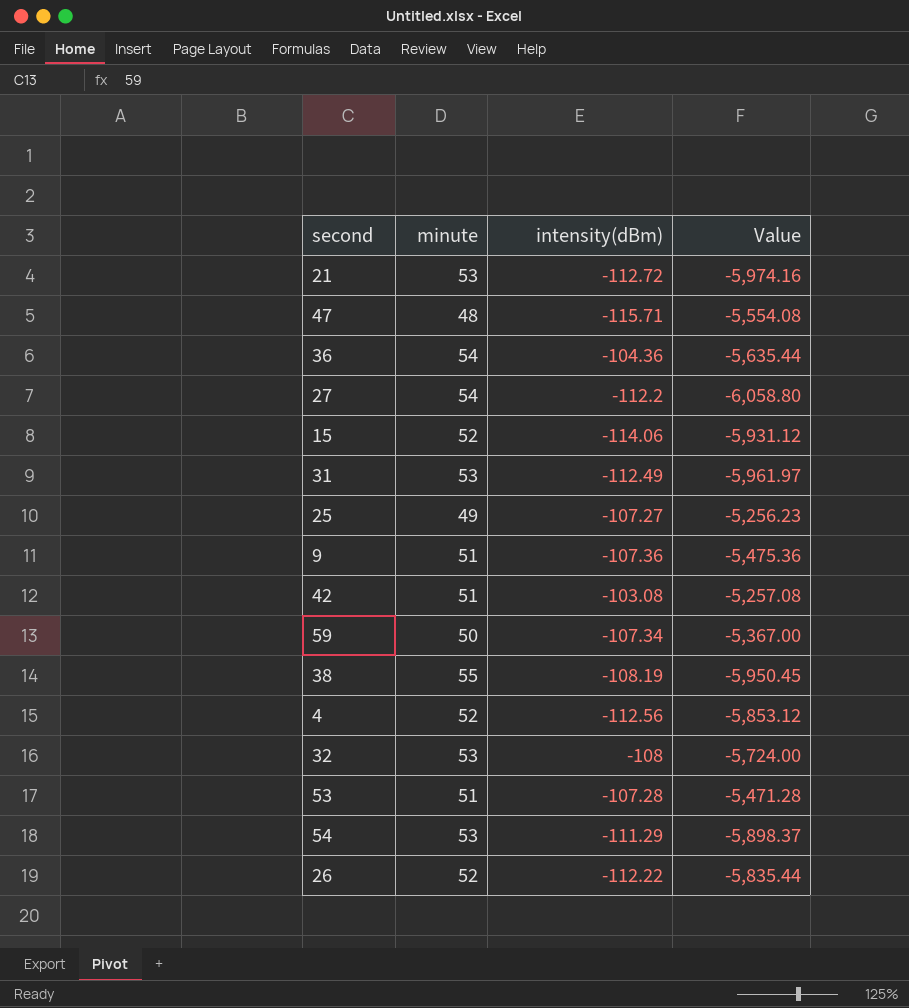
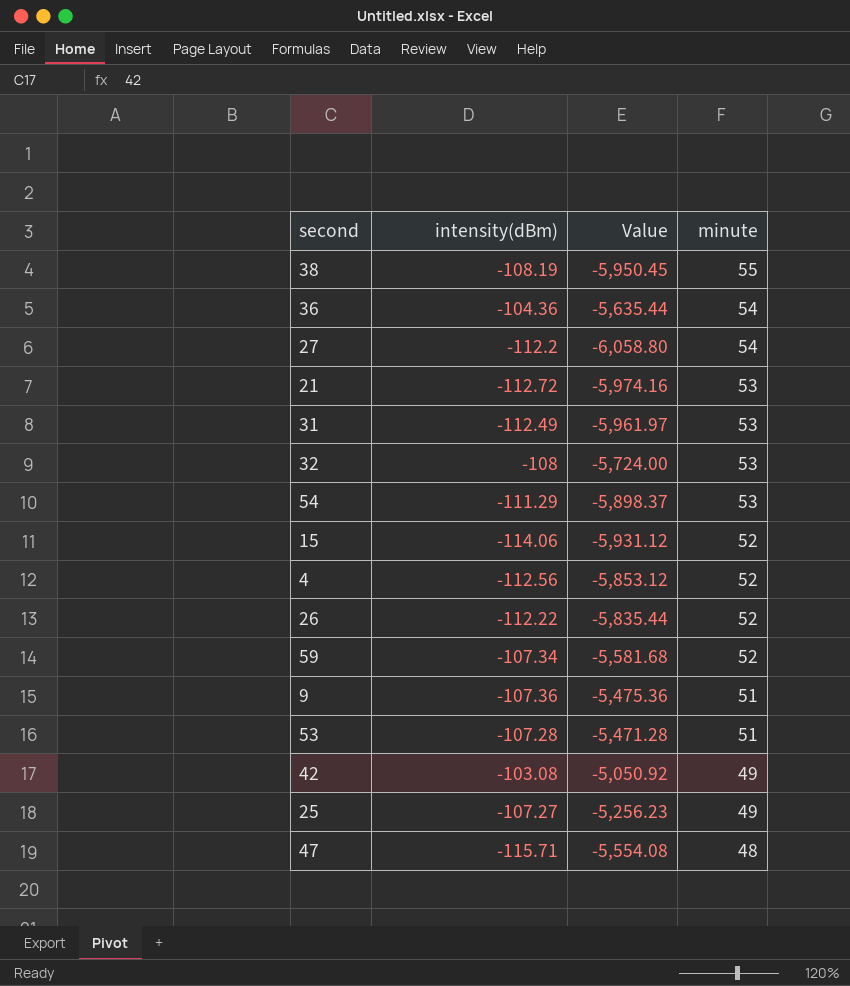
row order: none -> minute descending
column minute | position: 2 -> 4
59 | Value: -5,367.00 -> -5,581.68
59 | minute: 50 -> 52
42 | Value: -5,257.08 -> -5,050.92
42 | minute: 51 -> 49

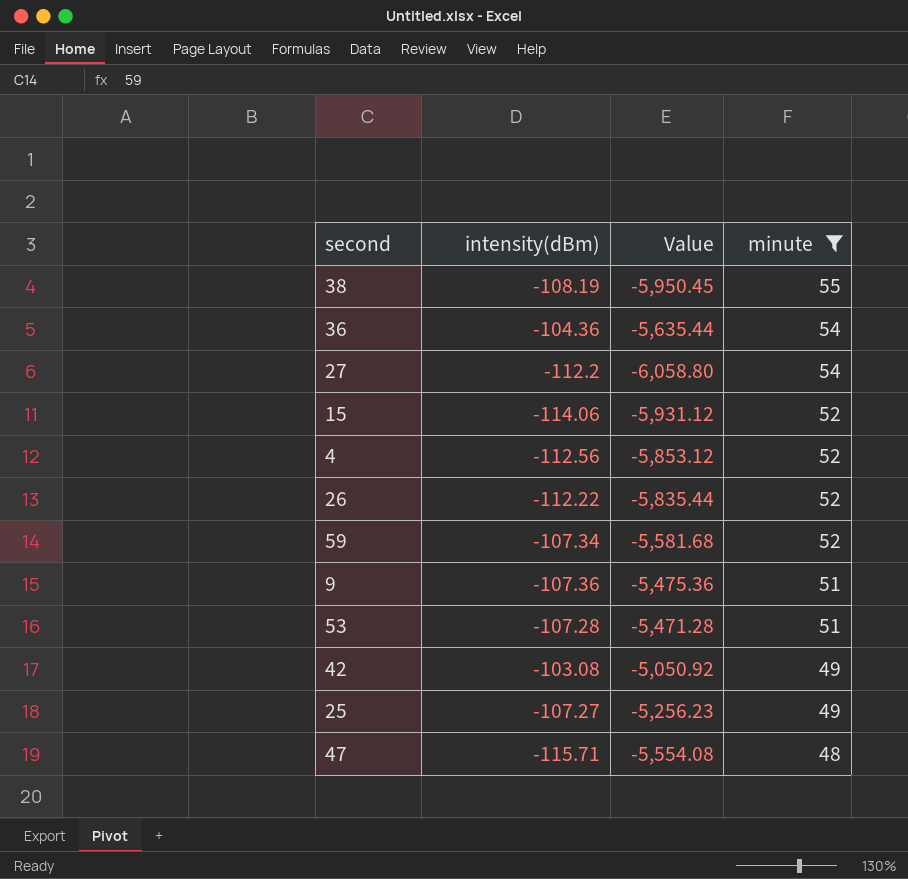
filter: none -> minute != 53

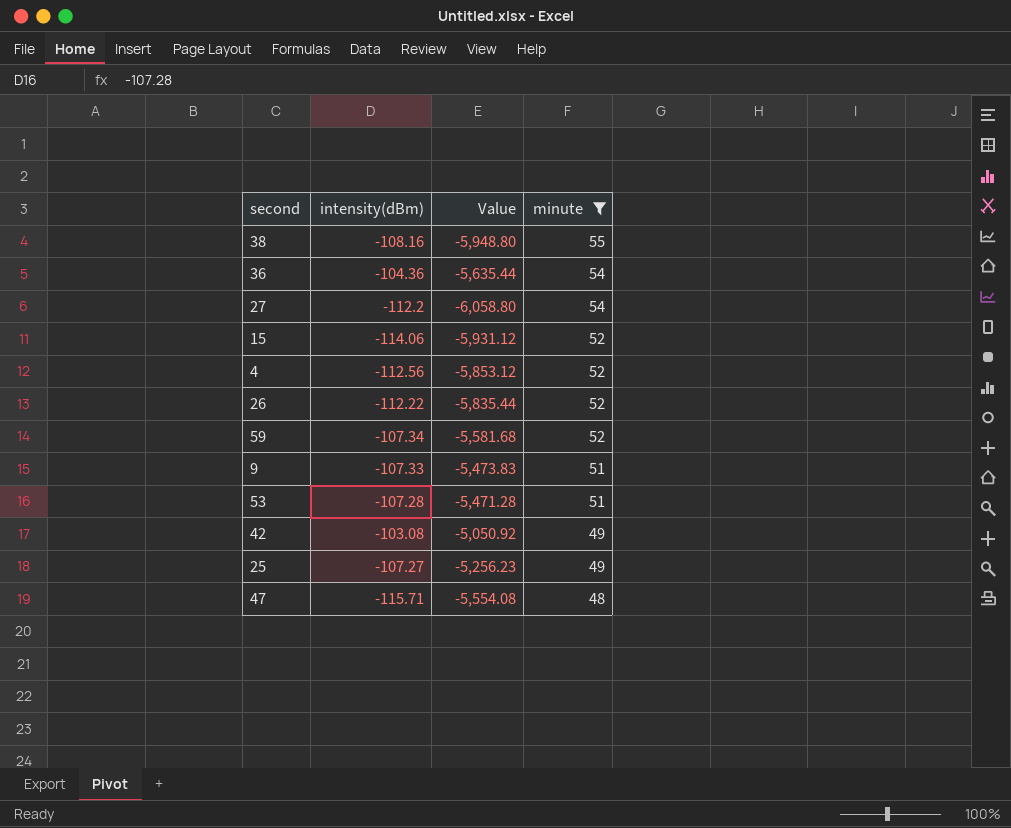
38 | intensity(dBm): -108.19 -> -108.16
38 | Value: -5,950.45 -> -5,948.80
9 | intensity(dBm): -107.36 -> -107.33
9 | Value: -5,475.36 -> -5,473.83

